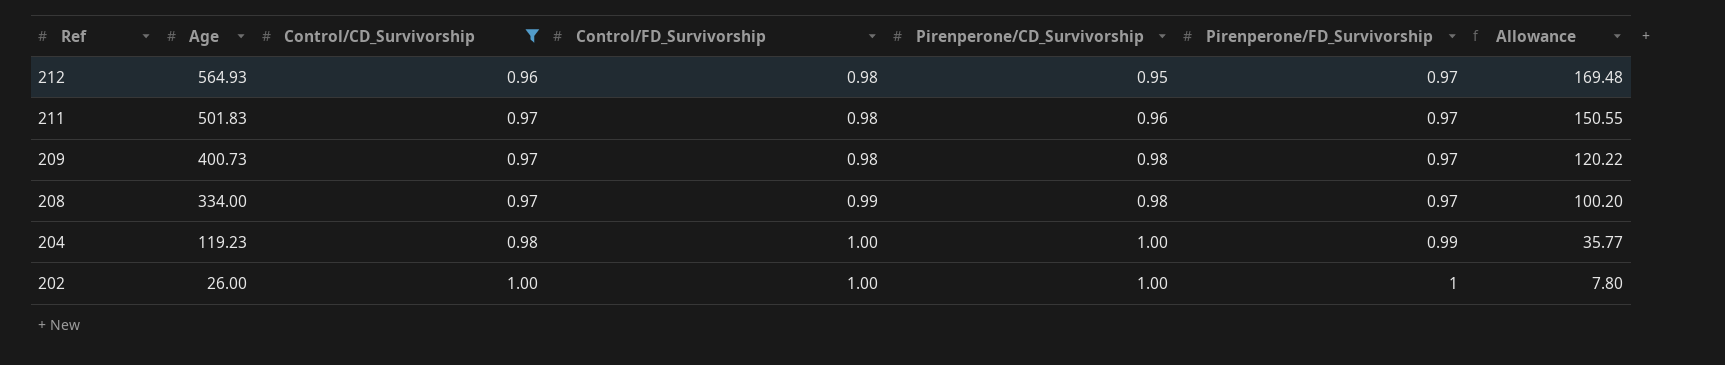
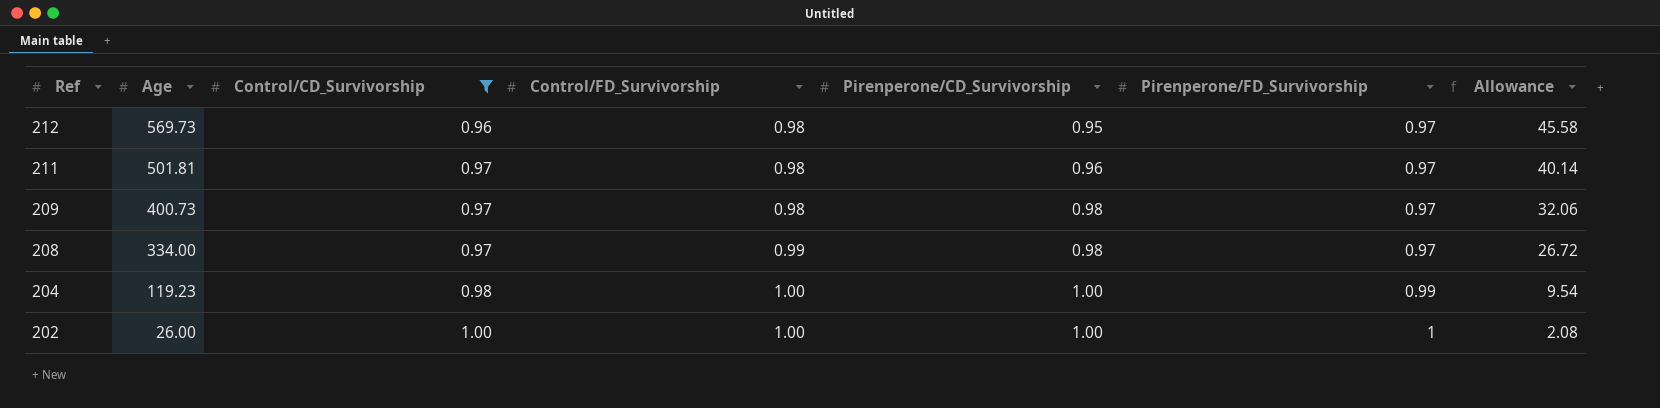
column Allowance | formula: [Age] * 0.3 -> [Age] * 0.08
212 | Age: 564.93 -> 569.73
211 | Age: 501.83 -> 501.81

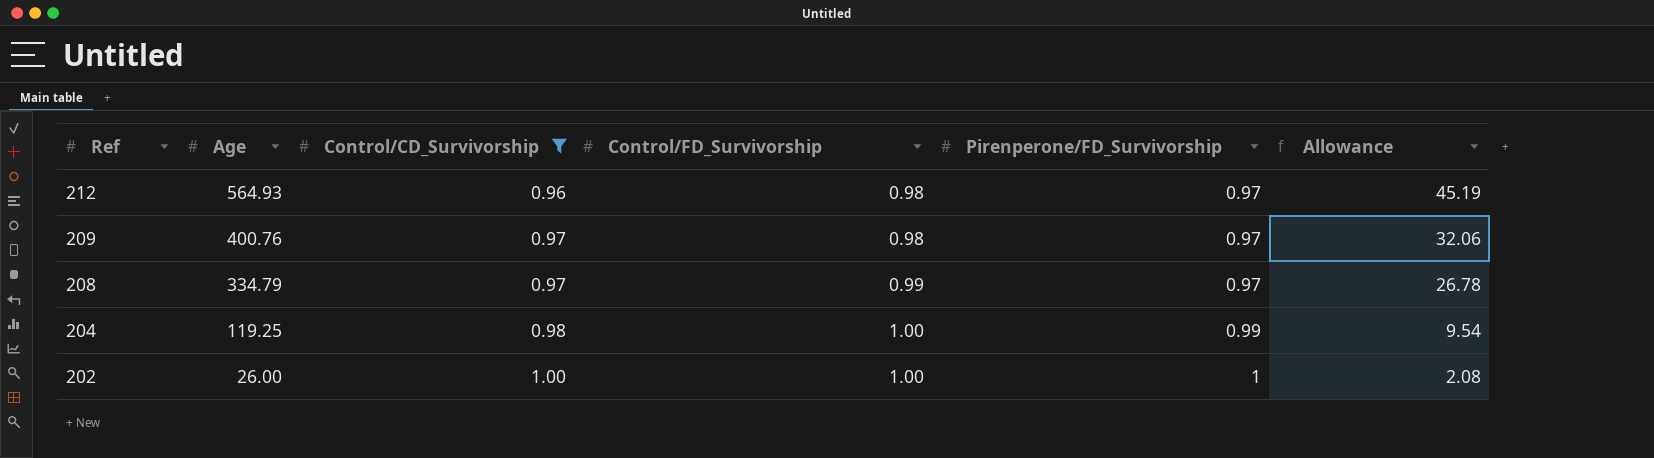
column Pirenperone/CD_Survivorship | position: 5 -> none
row 211: 501.81 | 0.97 | 0.98 | 0.96 | 0.97 | 40.14 -> none
212 | Age: 569.73 -> 564.93
212 | Allowance: 45.58 -> 45.19
209 | Age: 400.73 -> 400.76
208 | Age: 334.00 -> 334.79
208 | Allowance: 26.72 -> 26.78
204 | Age: 119.23 -> 119.25

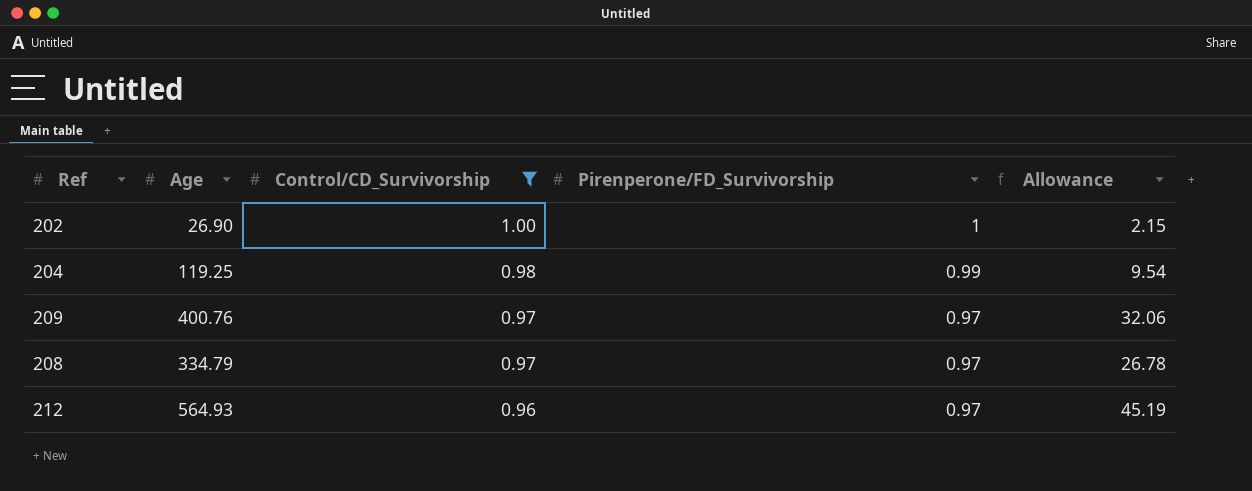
row order: Ref descending -> Control/CD_Survivorship descending
column Control/FD_Survivorship | position: 4 -> none
202 | Age: 26.00 -> 26.90
202 | Allowance: 2.08 -> 2.15

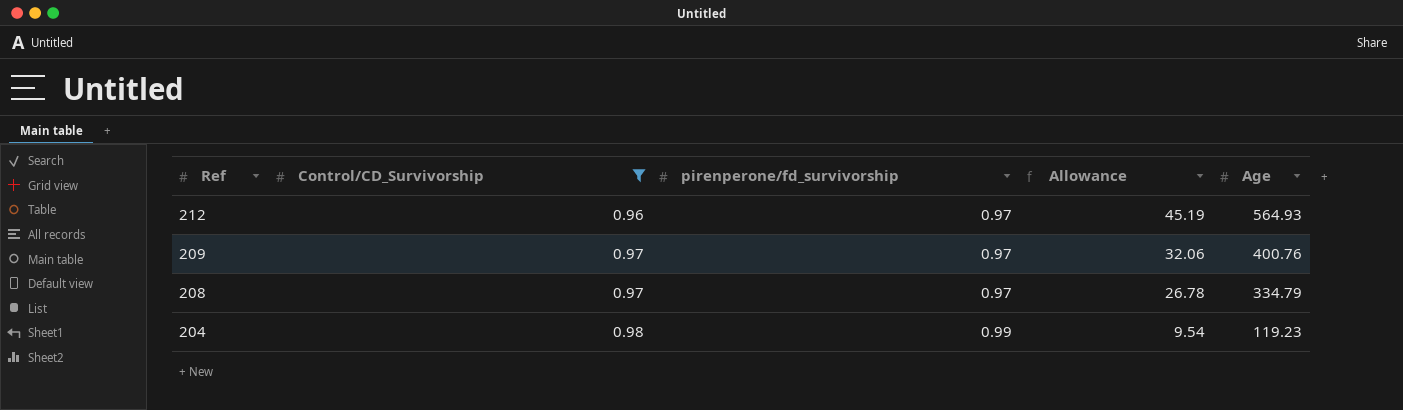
row order: Control/CD_Survivorship descending -> Ref descending
column name: Pirenperone/FD_Survivorship -> pirenperone/fd_survivorship
column Age | position: 2 -> 5
row 202: 26.90 | 1.00 | 1 | 2.15 -> none
204 | Age: 119.25 -> 119.23

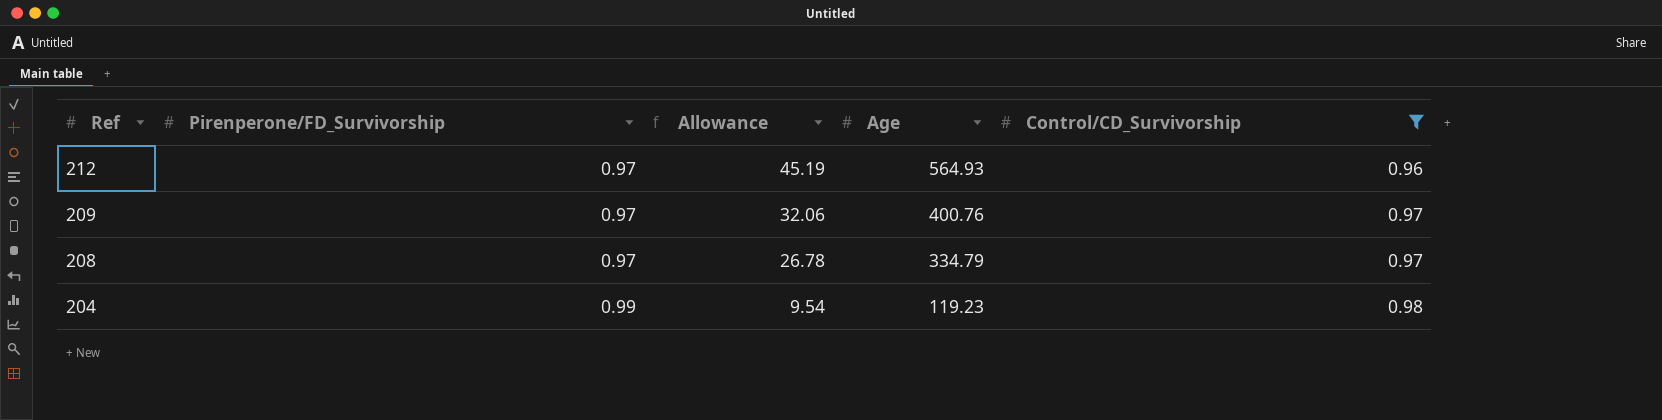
column name: pirenperone/fd_survivorship -> Pirenperone/FD_Survivorship
column Control/CD_Survivorship | position: 2 -> 5

